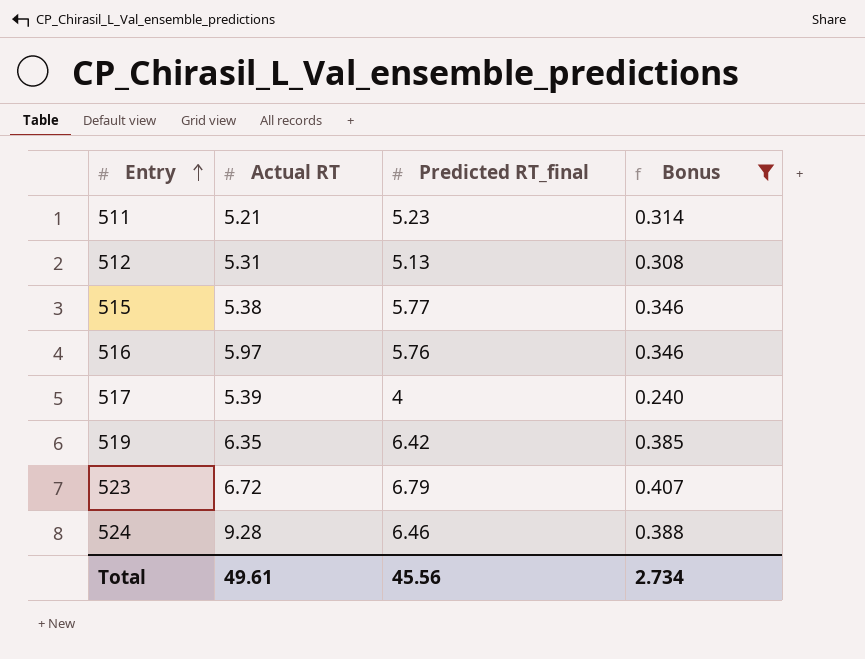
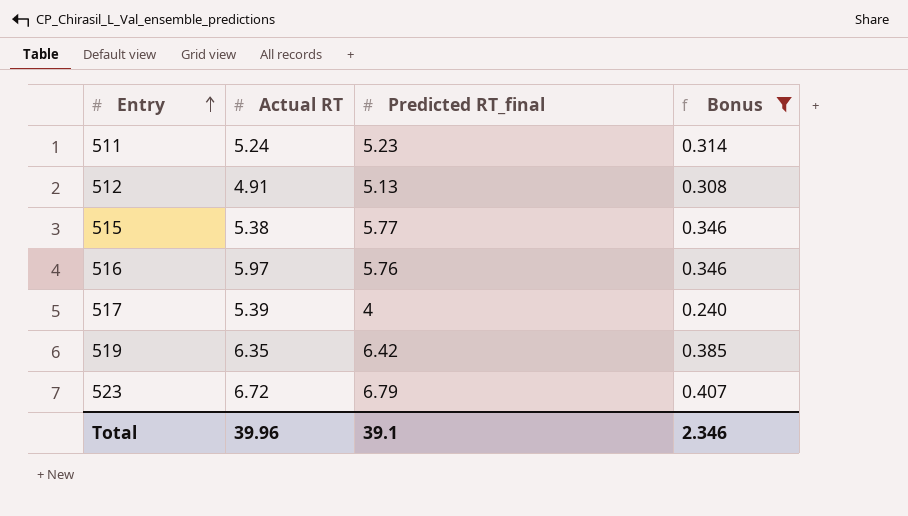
row 524: 9.28 | 6.46 | 0.388 -> none
511 | Actual RT: 5.21 -> 5.24
512 | Actual RT: 5.31 -> 4.91
Total | Actual RT: 49.61 -> 39.96
Total | Predicted RT_final: 45.56 -> 39.1
Total | Bonus: 2.734 -> 2.346

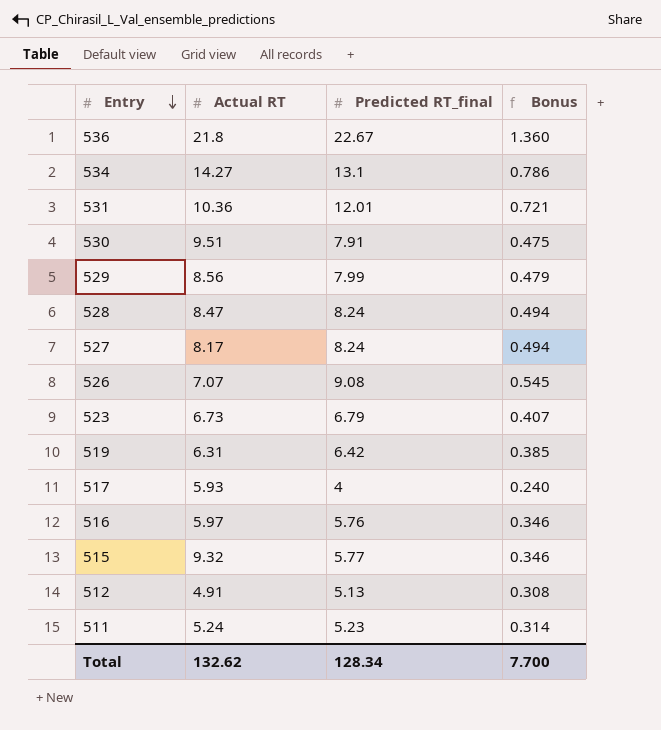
filter: Bonus <= 0.407 -> none
row order: Entry ascending -> Entry descending
523 | Actual RT: 6.72 -> 6.73
519 | Actual RT: 6.35 -> 6.31
517 | Actual RT: 5.39 -> 5.93
515 | Actual RT: 5.38 -> 9.32
Total | Actual RT: 39.96 -> 132.62
Total | Predicted RT_final: 39.1 -> 128.34
Total | Bonus: 2.346 -> 7.700

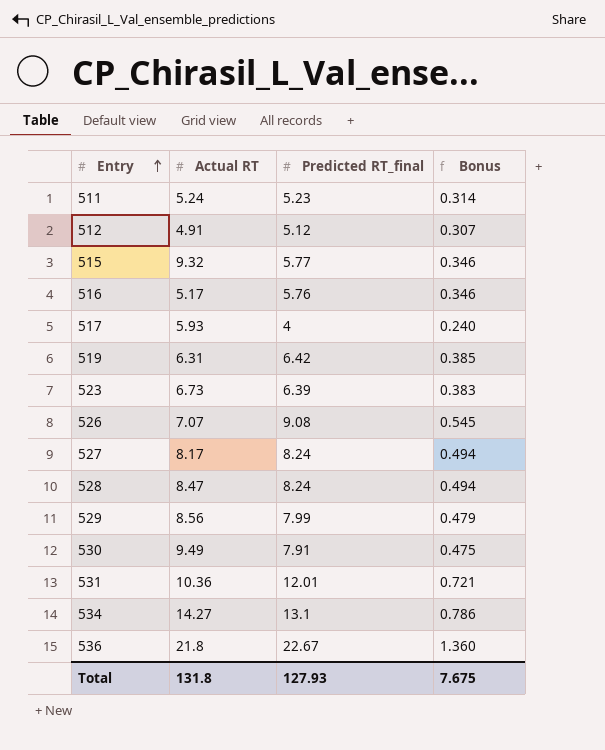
row order: Entry descending -> Entry ascending
512 | Predicted RT_final: 5.13 -> 5.12
512 | Bonus: 0.308 -> 0.307
516 | Actual RT: 5.97 -> 5.17
523 | Predicted RT_final: 6.79 -> 6.39
523 | Bonus: 0.407 -> 0.383
530 | Actual RT: 9.51 -> 9.49
Total | Actual RT: 132.62 -> 131.8
Total | Predicted RT_final: 128.34 -> 127.93
Total | Bonus: 7.700 -> 7.675

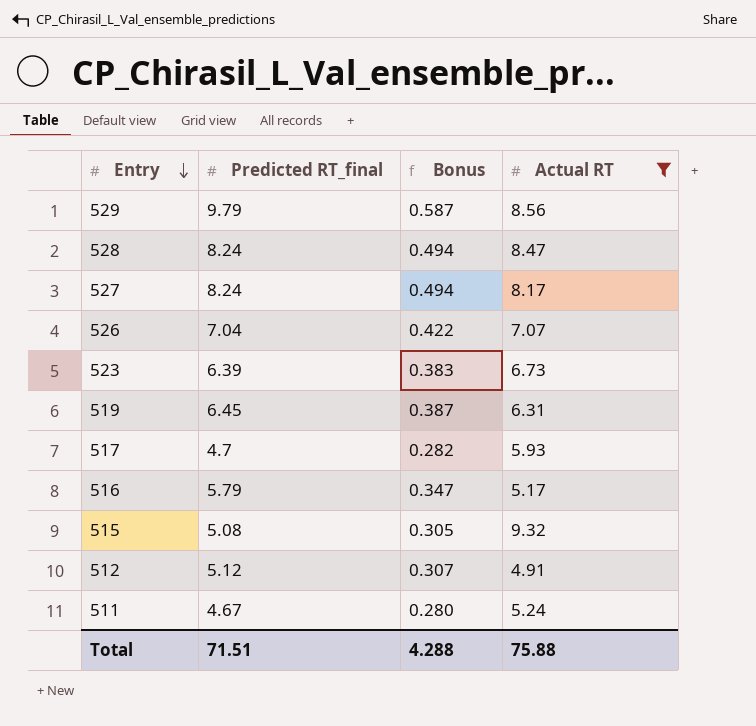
filter: none -> Actual RT <= 9.32
row order: Entry ascending -> Entry descending
column Actual RT | position: 2 -> 4
529 | Predicted RT_final: 7.99 -> 9.79
529 | Bonus: 0.479 -> 0.587
526 | Predicted RT_final: 9.08 -> 7.04
526 | Bonus: 0.545 -> 0.422
519 | Predicted RT_final: 6.42 -> 6.45
519 | Bonus: 0.385 -> 0.387
517 | Predicted RT_final: 4 -> 4.7
517 | Bonus: 0.240 -> 0.282
516 | Predicted RT_final: 5.76 -> 5.79
516 | Bonus: 0.346 -> 0.347
515 | Predicted RT_final: 5.77 -> 5.08
515 | Bonus: 0.346 -> 0.305
511 | Predicted RT_final: 5.23 -> 4.67
511 | Bonus: 0.314 -> 0.280
Total | Predicted RT_final: 127.93 -> 71.51
Total | Bonus: 7.675 -> 4.288
Total | Actual RT: 131.8 -> 75.88

